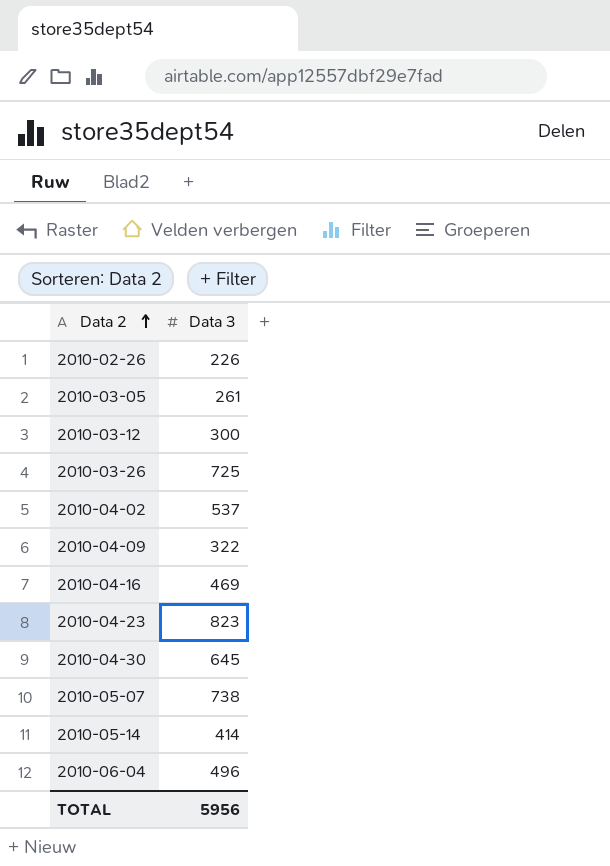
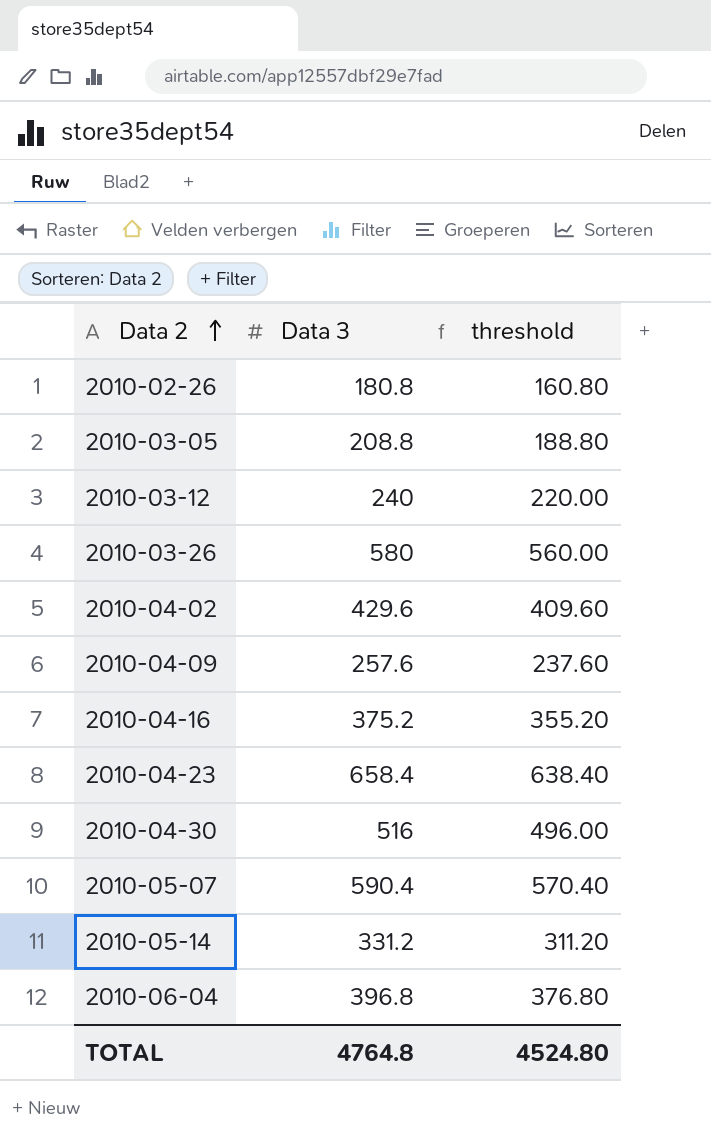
column threshold | formula: none -> [Data 3] - 20
2010-02-26 | Data 3: 226 -> 180.8
2010-03-05 | Data 3: 261 -> 208.8
2010-03-12 | Data 3: 300 -> 240
2010-03-26 | Data 3: 725 -> 580
2010-04-02 | Data 3: 537 -> 429.6
2010-04-09 | Data 3: 322 -> 257.6
2010-04-16 | Data 3: 469 -> 375.2
2010-04-23 | Data 3: 823 -> 658.4
2010-04-30 | Data 3: 645 -> 516
2010-05-07 | Data 3: 738 -> 590.4
2010-05-14 | Data 3: 414 -> 331.2
2010-06-04 | Data 3: 496 -> 396.8
TOTAL | Data 3: 5956 -> 4764.8

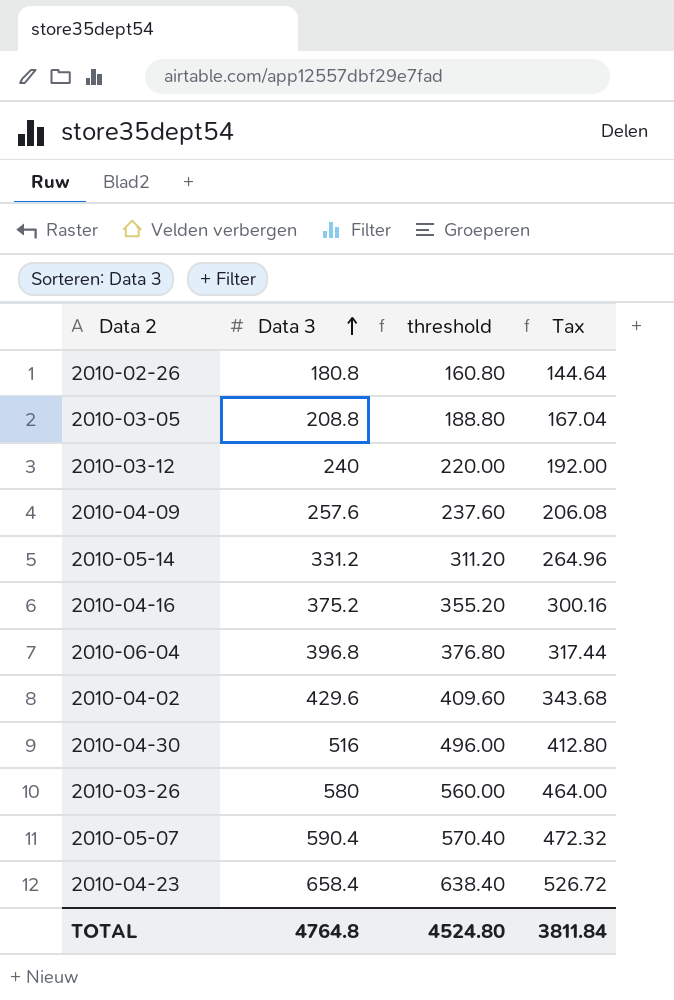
row order: Data 2 ascending -> Data 3 ascending
column Tax | formula: none -> [Data 3] * 0.8

